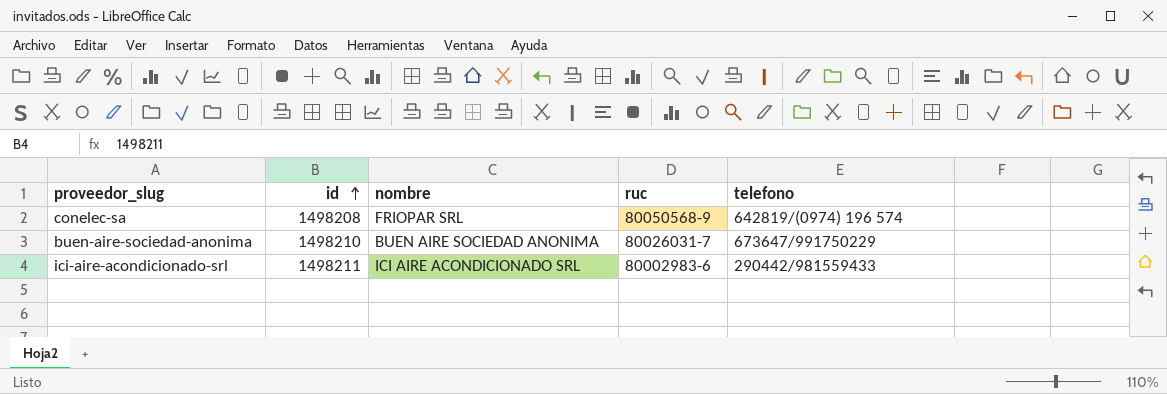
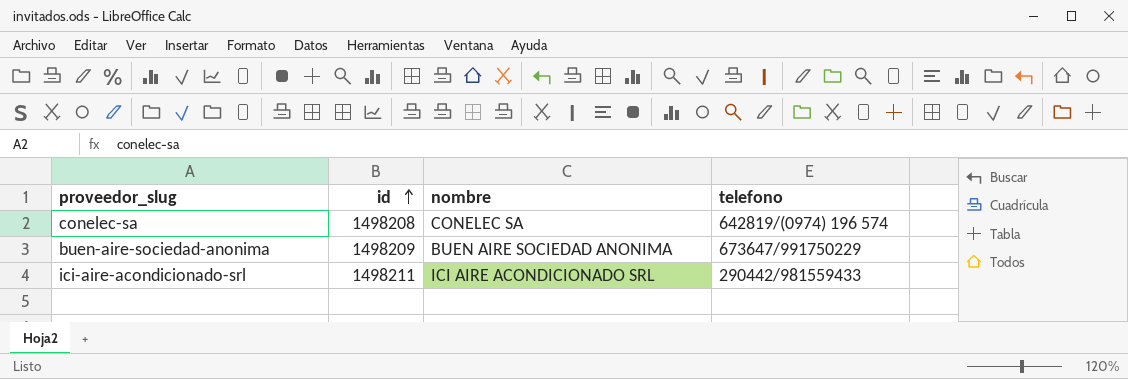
column ruc | position: 4 -> none
conelec-sa | nombre: FRIOPAR SRL -> CONELEC SA
buen-aire-sociedad-anonima | id: 1498210 -> 1498209

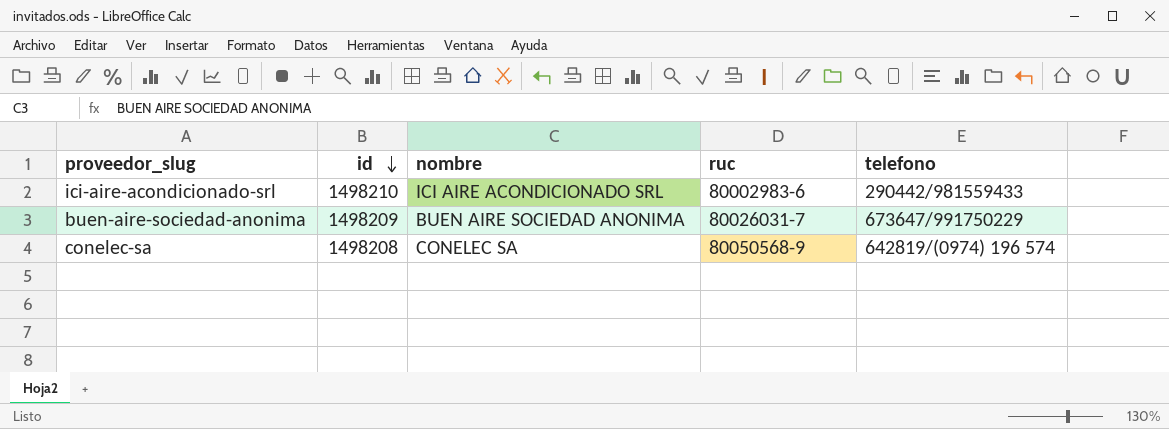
row order: id ascending -> id descending
column ruc | position: none -> 4
ici-aire-acondicionado-srl | id: 1498211 -> 1498210

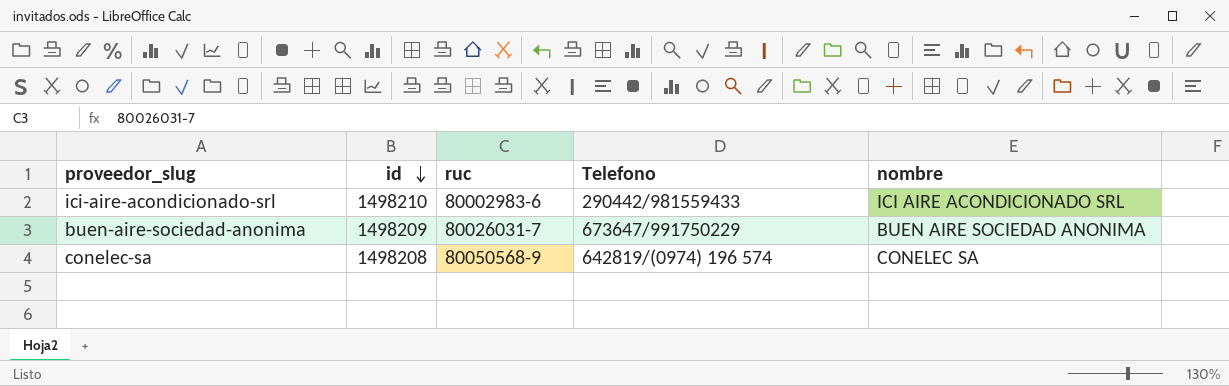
column name: telefono -> Telefono
column nombre | position: 3 -> 5

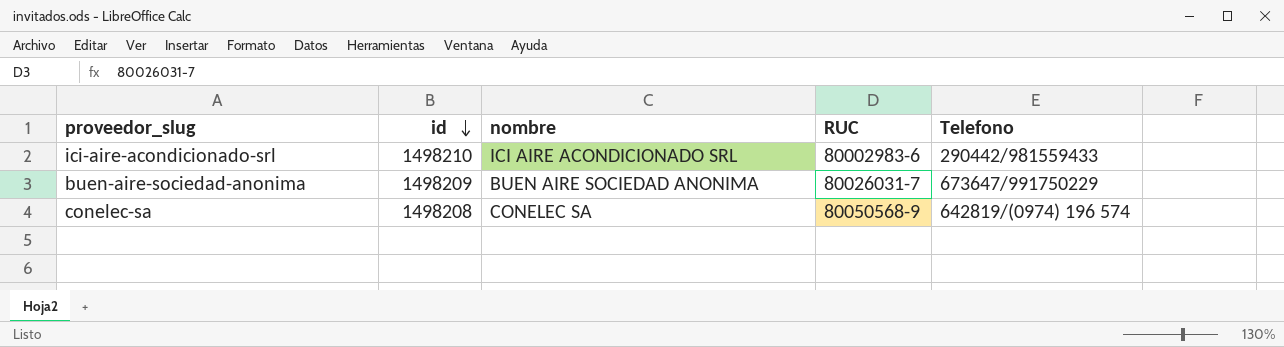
column nombre | position: 5 -> 3
column name: ruc -> RUC

